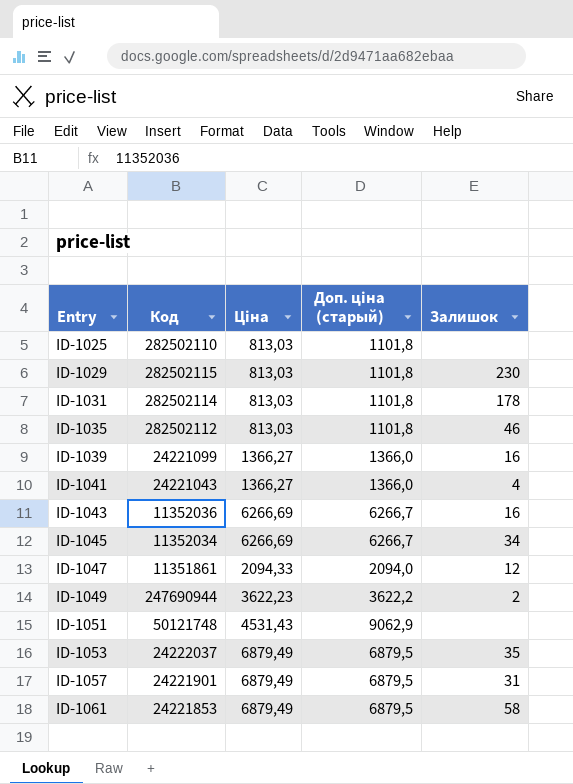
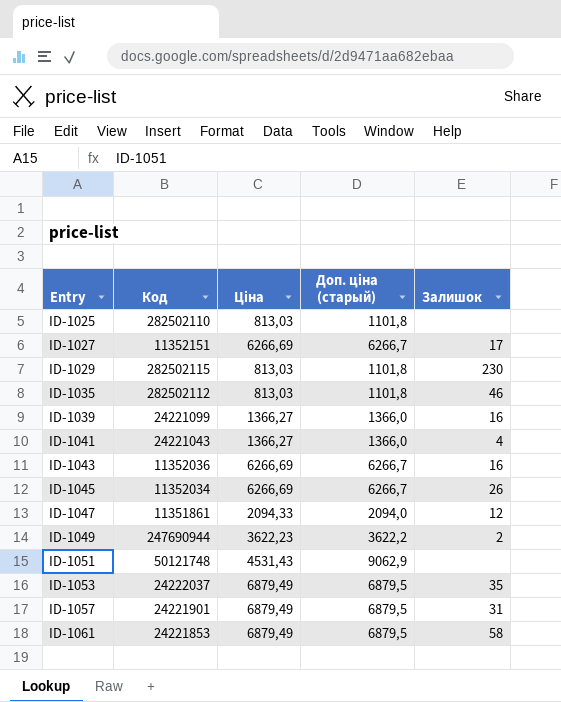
row ID-1031: 282502114 | 813,03 | 1101,8 | 178 -> none
row ID-1027: none -> 11352151 | 6266,69 | 6266,7 | 17
ID-1045 | Залишок: 34 -> 26

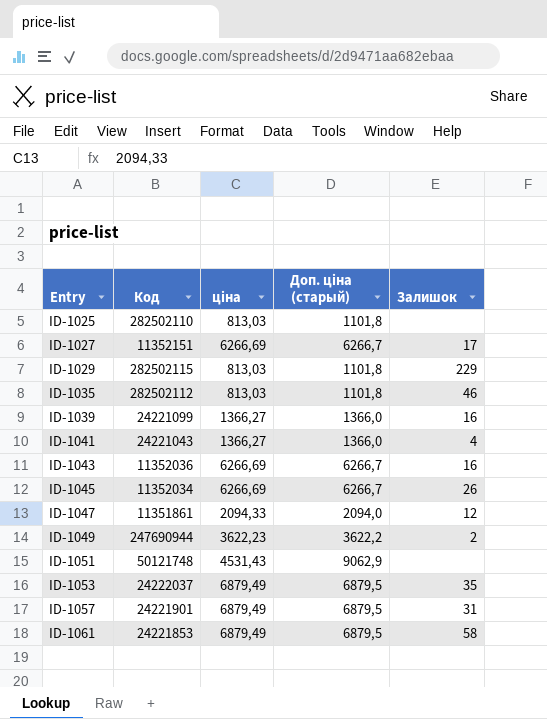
column name: Ціна -> ціна
ID-1029 | Залишок: 230 -> 229

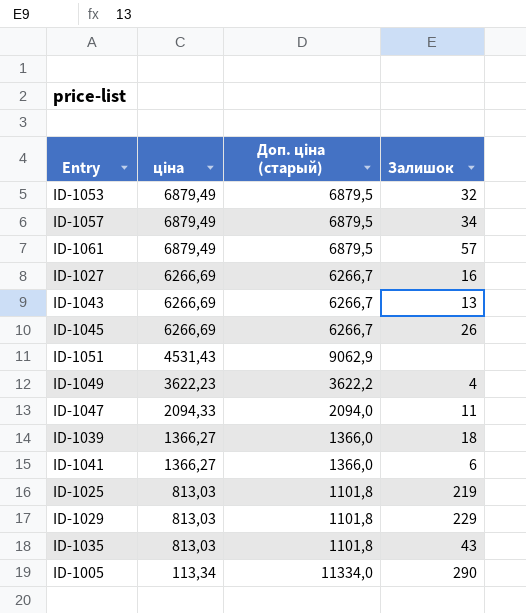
row order: Entry ascending -> ціна descending
column Код | position: 2 -> none
ID-1053 | Залишок: 35 -> 32
ID-1057 | Залишок: 31 -> 34
ID-1061 | Залишок: 58 -> 57
ID-1027 | Залишок: 17 -> 16
ID-1043 | Залишок: 16 -> 13
ID-1049 | Залишок: 2 -> 4
ID-1047 | Залишок: 12 -> 11
ID-1039 | Залишок: 16 -> 18
ID-1041 | Залишок: 4 -> 6
ID-1025 | Залишок: none -> 219
ID-1035 | Залишок: 46 -> 43
row ID-1005: none -> 113,34 | 11334,0 | 290

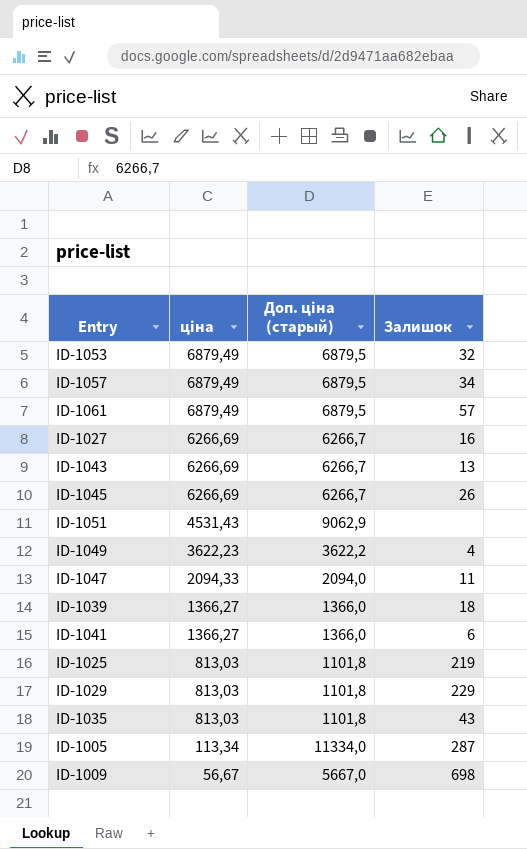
ID-1005 | Залишок: 290 -> 287
row ID-1009: none -> 56,67 | 5667,0 | 698

